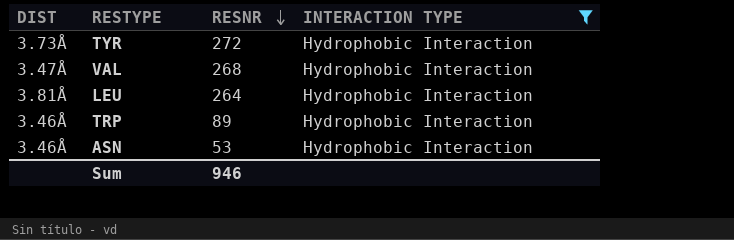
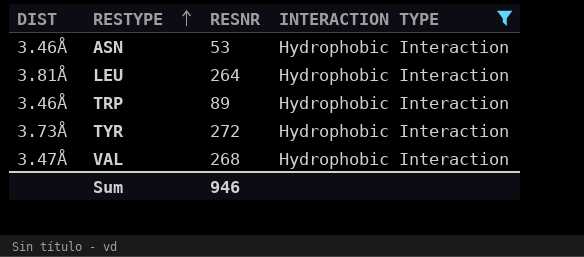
row order: RESNR descending -> RESTYPE ascending

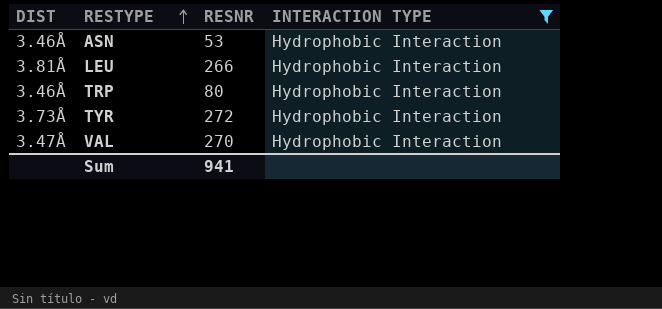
LEU | RESNR: 264 -> 266
TRP | RESNR: 89 -> 80
VAL | RESNR: 268 -> 270
Sum | RESNR: 946 -> 941

